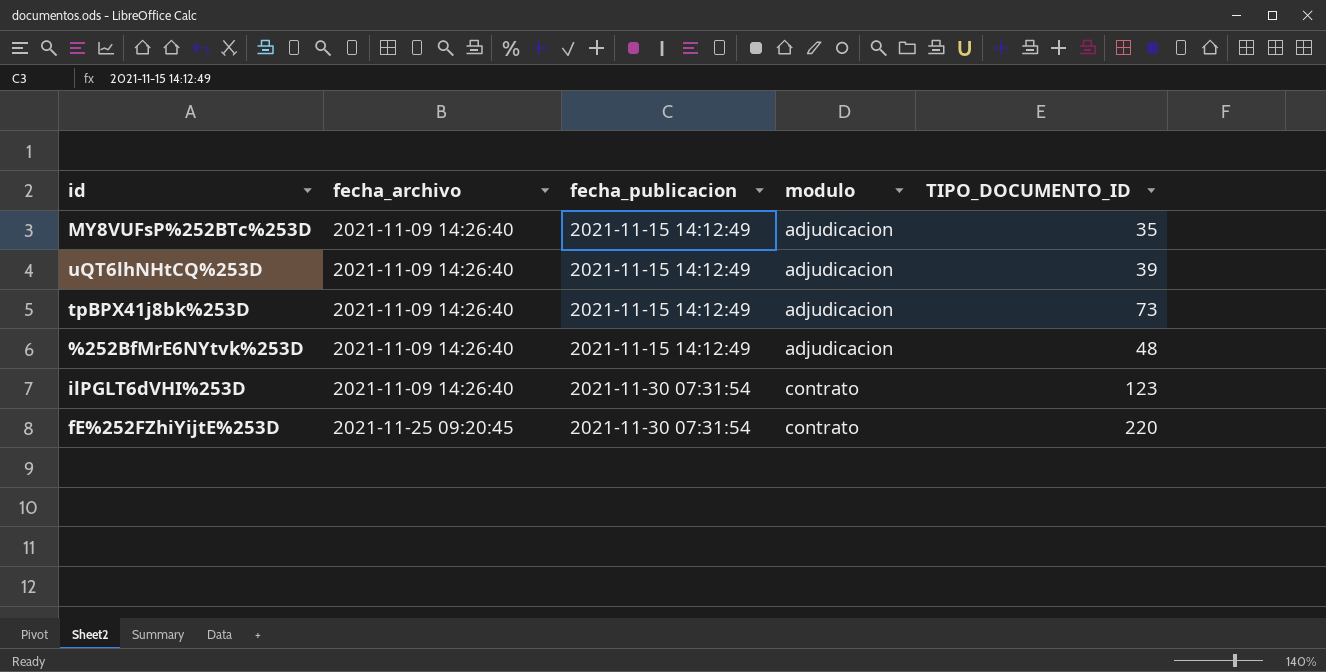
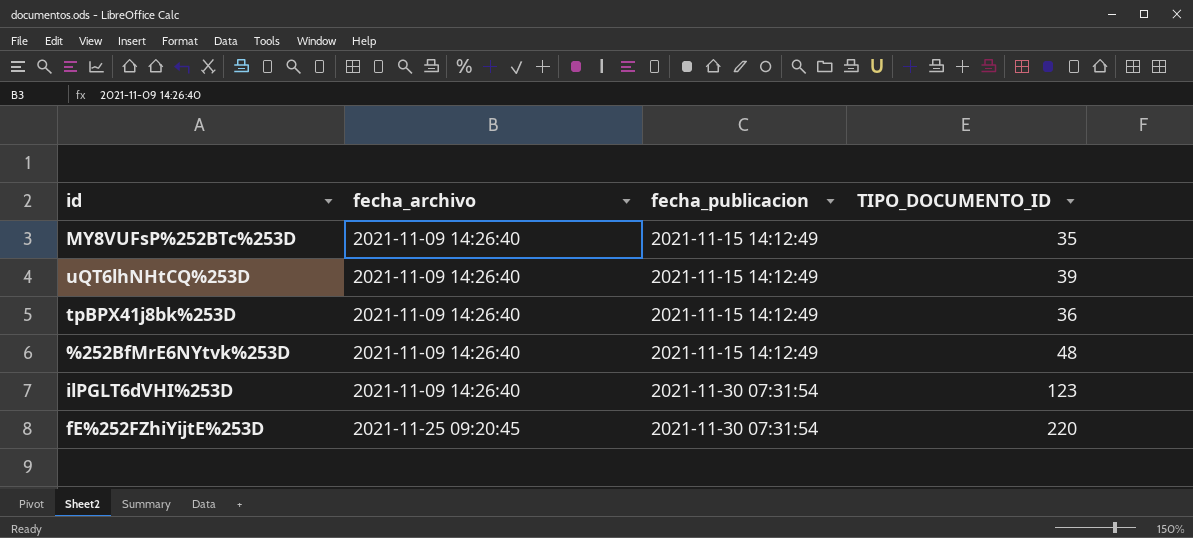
column modulo | position: 4 -> none
tpBPX41j8bk%253D | TIPO_DOCUMENTO_ID: 73 -> 36

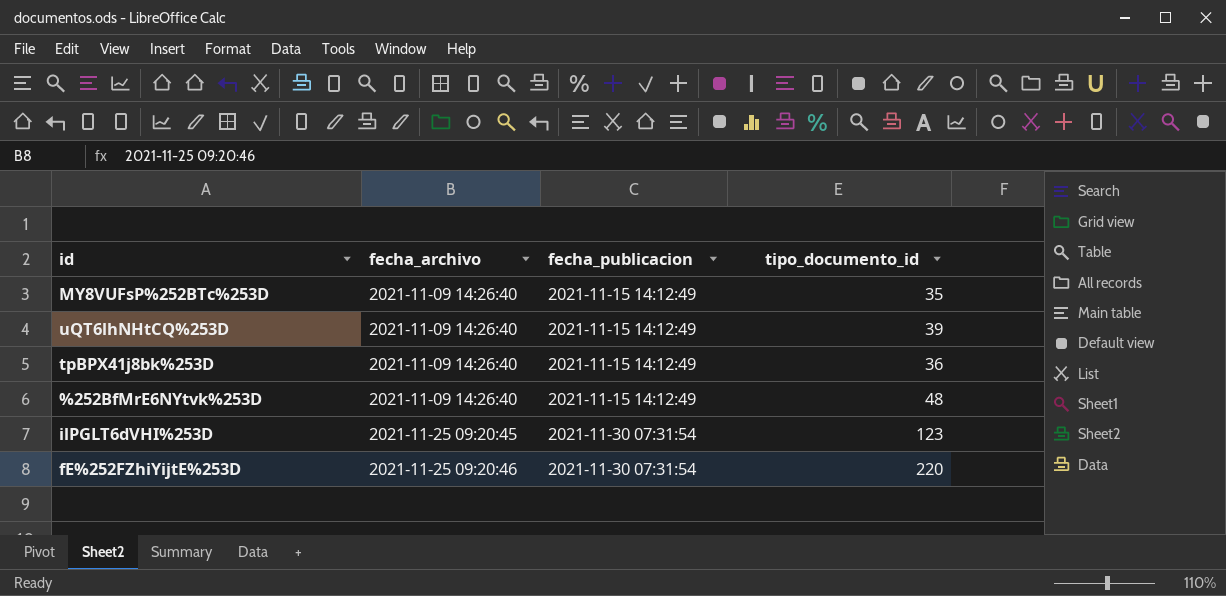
column name: TIPO_DOCUMENTO_ID -> tipo_documento_id
ilPGLT6dVHI%253D | fecha_archivo: 2021-11-09 14:26:40 -> 2021-11-25 09:20:45
fE%252FZhiYijtE%253D | fecha_archivo: 2021-11-25 09:20:45 -> 2021-11-25 09:20:46

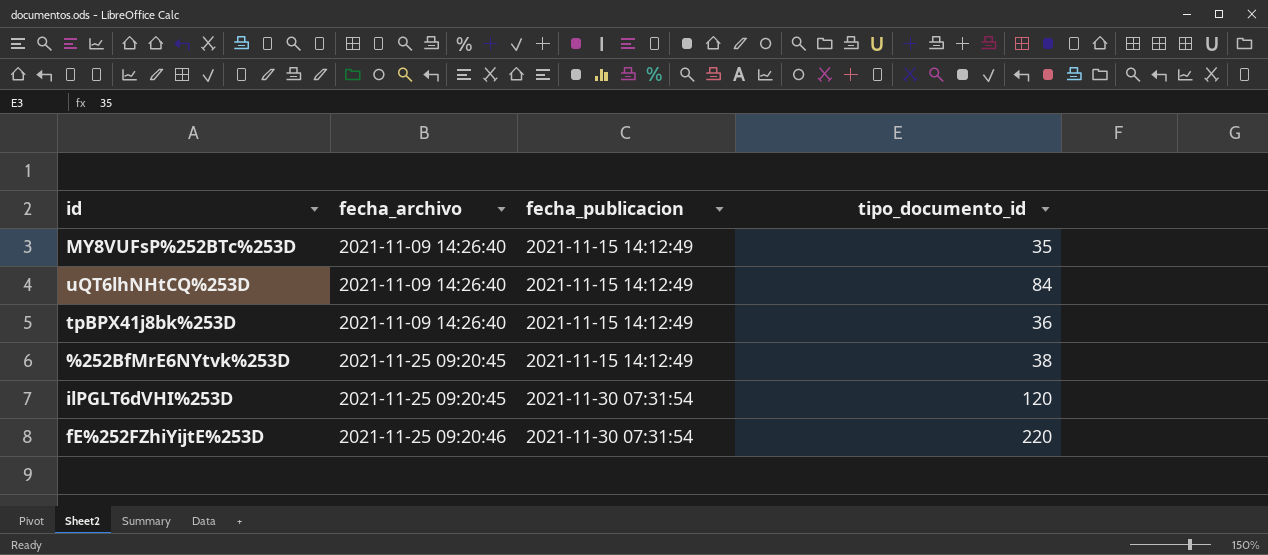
uQT6lhNHtCQ%253D | tipo_documento_id: 39 -> 84
%252BfMrE6NYtvk%253D | fecha_archivo: 2021-11-09 14:26:40 -> 2021-11-25 09:20:45
%252BfMrE6NYtvk%253D | tipo_documento_id: 48 -> 38
ilPGLT6dVHI%253D | tipo_documento_id: 123 -> 120

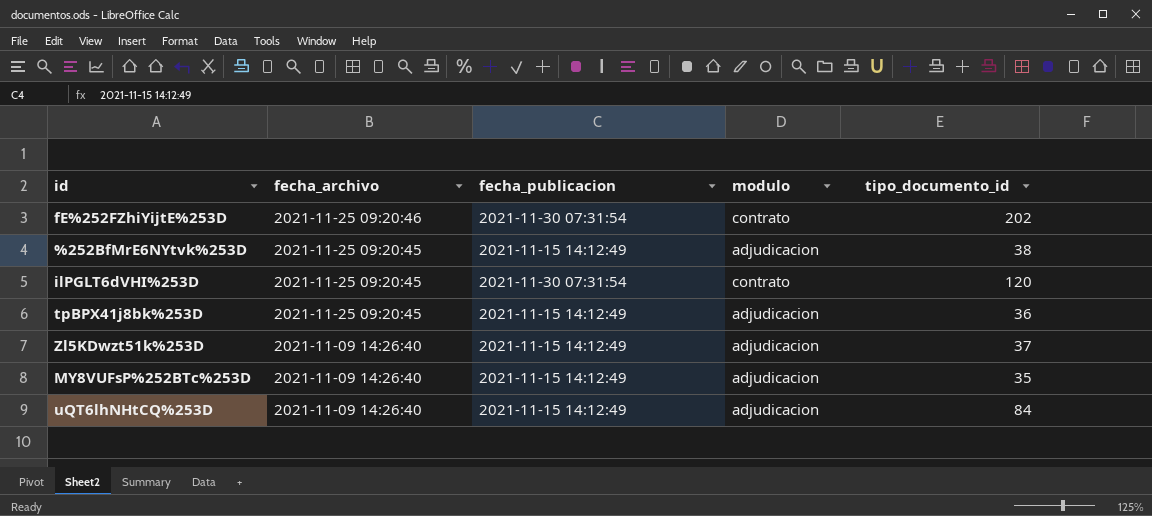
row order: fecha_archivo ascending -> fecha_archivo descending
column modulo | position: none -> 4
fE%252FZhiYijtE%253D | tipo_documento_id: 220 -> 202
tpBPX41j8bk%253D | fecha_archivo: 2021-11-09 14:26:40 -> 2021-11-25 09:20:45
row Zl5KDwzt51k%253D: none -> 2021-11-09 14:26:40 | 2021-11-15 14:12:49 | adjudicacion | 37

